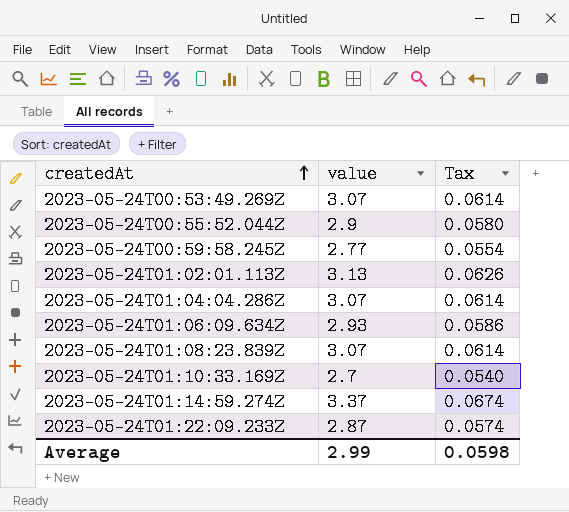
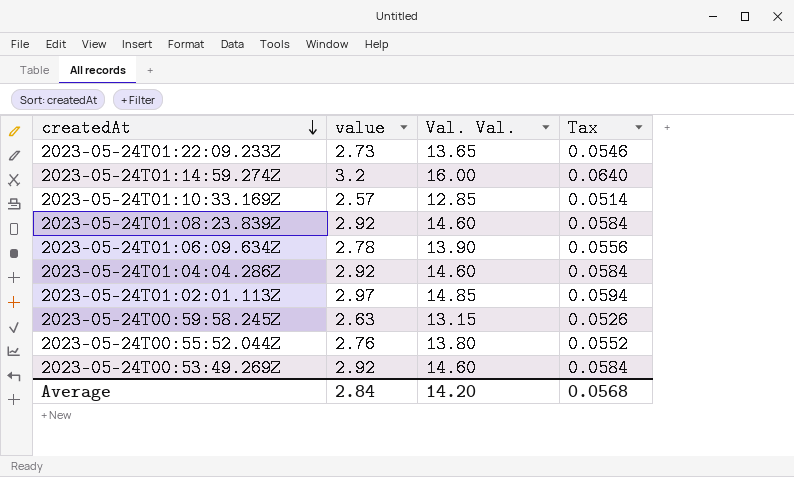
row order: createdAt ascending -> createdAt descending
column Val. Val. | formula: none -> [value] * 5
2023-05-24T01:22:09.233Z | value: 2.87 -> 2.73
2023-05-24T01:22:09.233Z | Tax: 0.0574 -> 0.0546
2023-05-24T01:14:59.274Z | value: 3.37 -> 3.2
2023-05-24T01:14:59.274Z | Tax: 0.0674 -> 0.0640
2023-05-24T01:10:33.169Z | value: 2.7 -> 2.57
2023-05-24T01:10:33.169Z | Tax: 0.0540 -> 0.0514
2023-05-24T01:08:23.839Z | value: 3.07 -> 2.92
2023-05-24T01:08:23.839Z | Tax: 0.0614 -> 0.0584
2023-05-24T01:06:09.634Z | value: 2.93 -> 2.78
2023-05-24T01:06:09.634Z | Tax: 0.0586 -> 0.0556
2023-05-24T01:04:04.286Z | value: 3.07 -> 2.92
2023-05-24T01:04:04.286Z | Tax: 0.0614 -> 0.0584
2023-05-24T01:02:01.113Z | value: 3.13 -> 2.97
2023-05-24T01:02:01.113Z | Tax: 0.0626 -> 0.0594
2023-05-24T00:59:58.245Z | value: 2.77 -> 2.63
2023-05-24T00:59:58.245Z | Tax: 0.0554 -> 0.0526
2023-05-24T00:55:52.044Z | value: 2.9 -> 2.76
2023-05-24T00:55:52.044Z | Tax: 0.0580 -> 0.0552
2023-05-24T00:53:49.269Z | value: 3.07 -> 2.92
2023-05-24T00:53:49.269Z | Tax: 0.0614 -> 0.0584
Average | value: 2.99 -> 2.84
Average | Tax: 0.0598 -> 0.0568

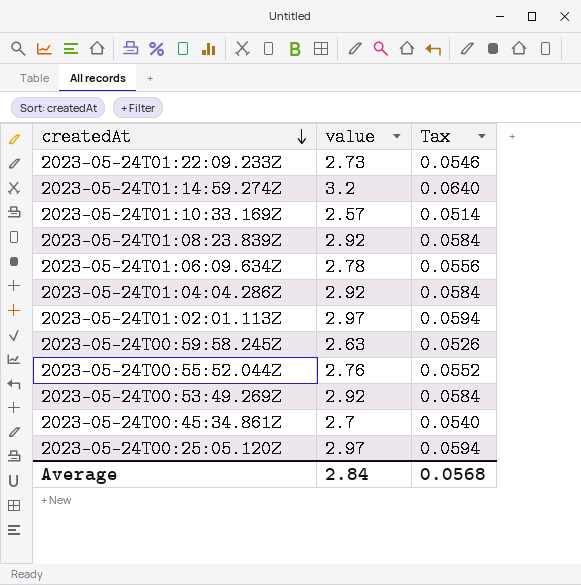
column Val. Val. | formula: [value] * 5 -> none
row 2023-05-24T00:45:34.861Z: none -> 2.7 | 0.0540
row 2023-05-24T00:25:05.120Z: none -> 2.97 | 0.0594

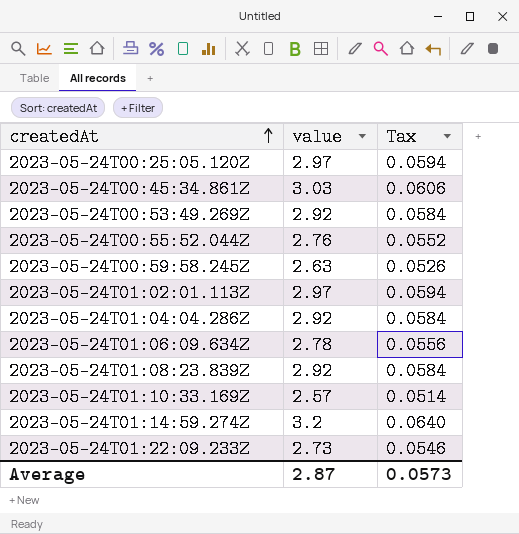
row order: createdAt descending -> createdAt ascending
2023-05-24T00:45:34.861Z | value: 2.7 -> 3.03
2023-05-24T00:45:34.861Z | Tax: 0.0540 -> 0.0606
Average | value: 2.84 -> 2.87
Average | Tax: 0.0568 -> 0.0573

